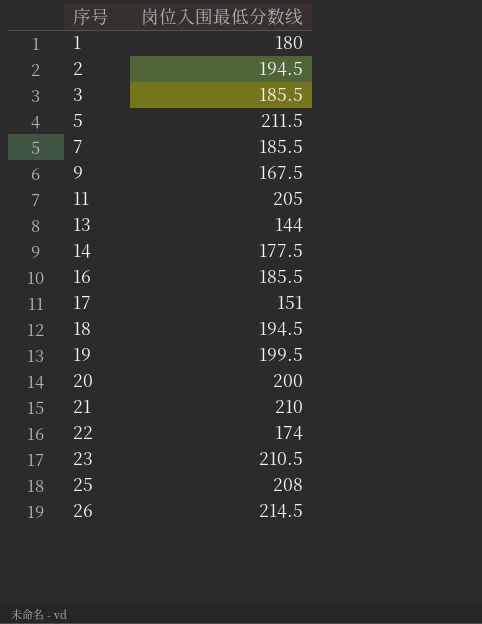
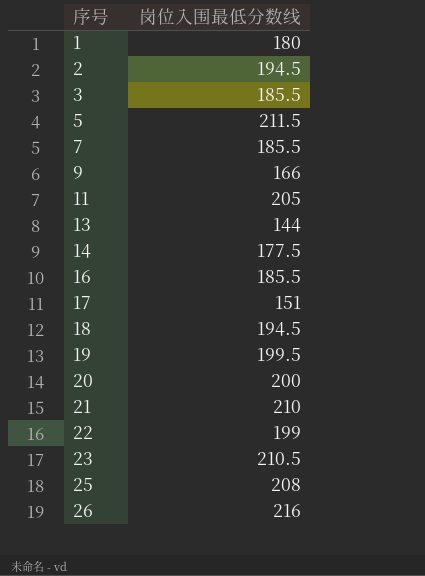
9 | 岗位入围最低分数线: 167.5 -> 166
22 | 岗位入围最低分数线: 174 -> 199
26 | 岗位入围最低分数线: 214.5 -> 216

